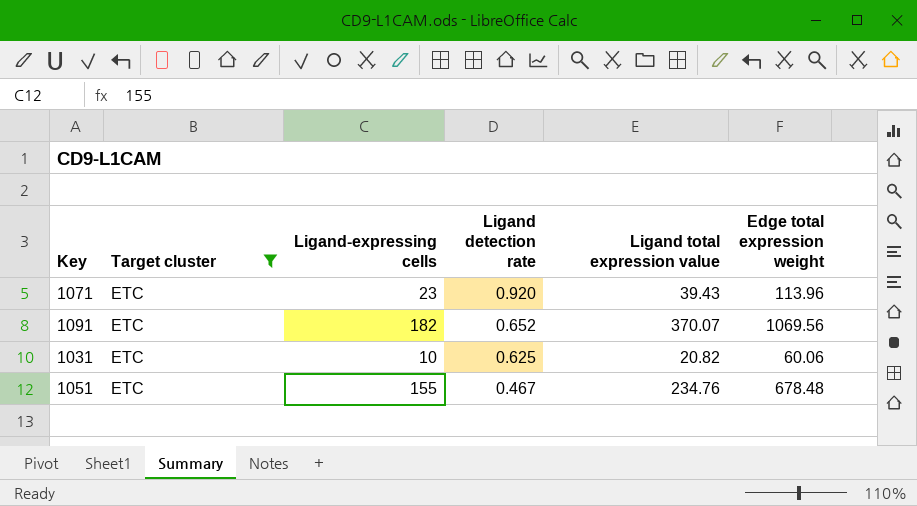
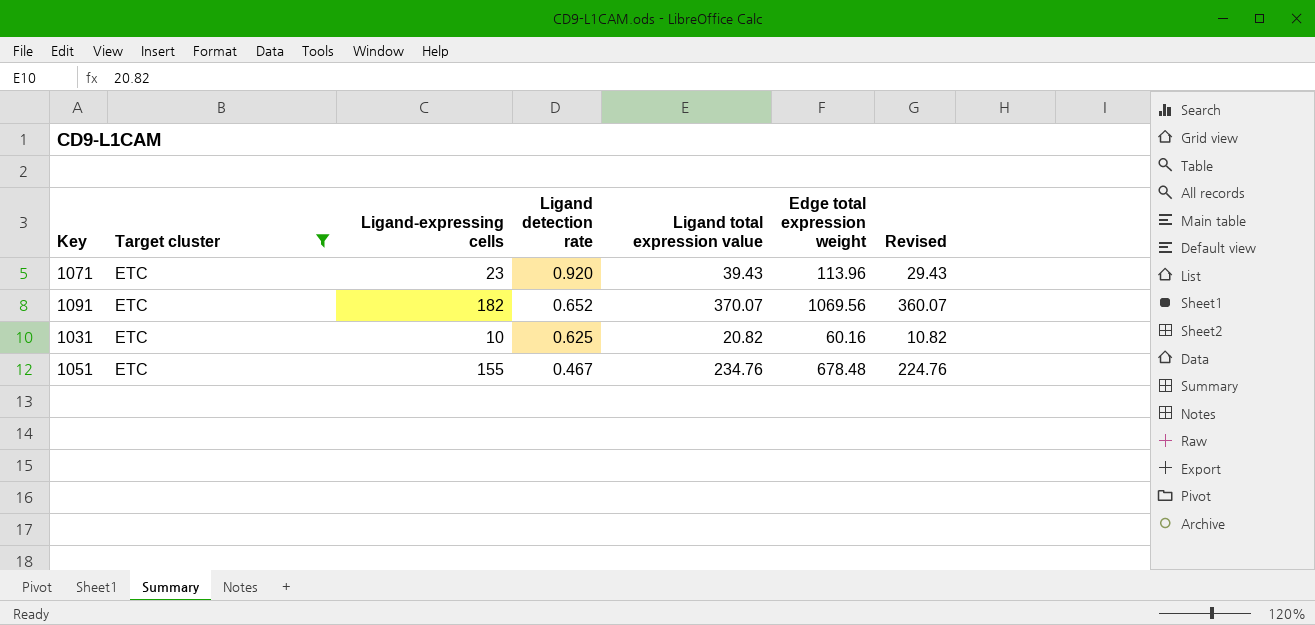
column Revised | formula: none -> [Ligand total expression value] - 10
1031 | Edge total expression weight: 60.06 -> 60.16

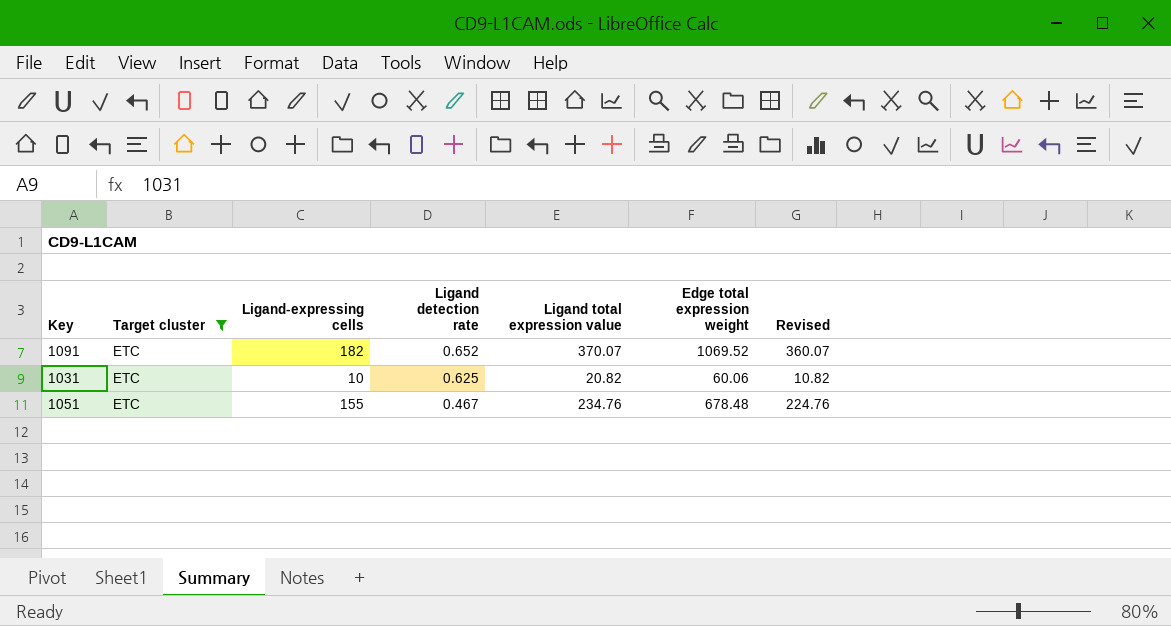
row 1071: ETC | 23 | 0.920 | 39.43 | 113.96 | 29.43 -> none
1091 | Edge total expression weight: 1069.56 -> 1069.52
1031 | Edge total expression weight: 60.16 -> 60.06

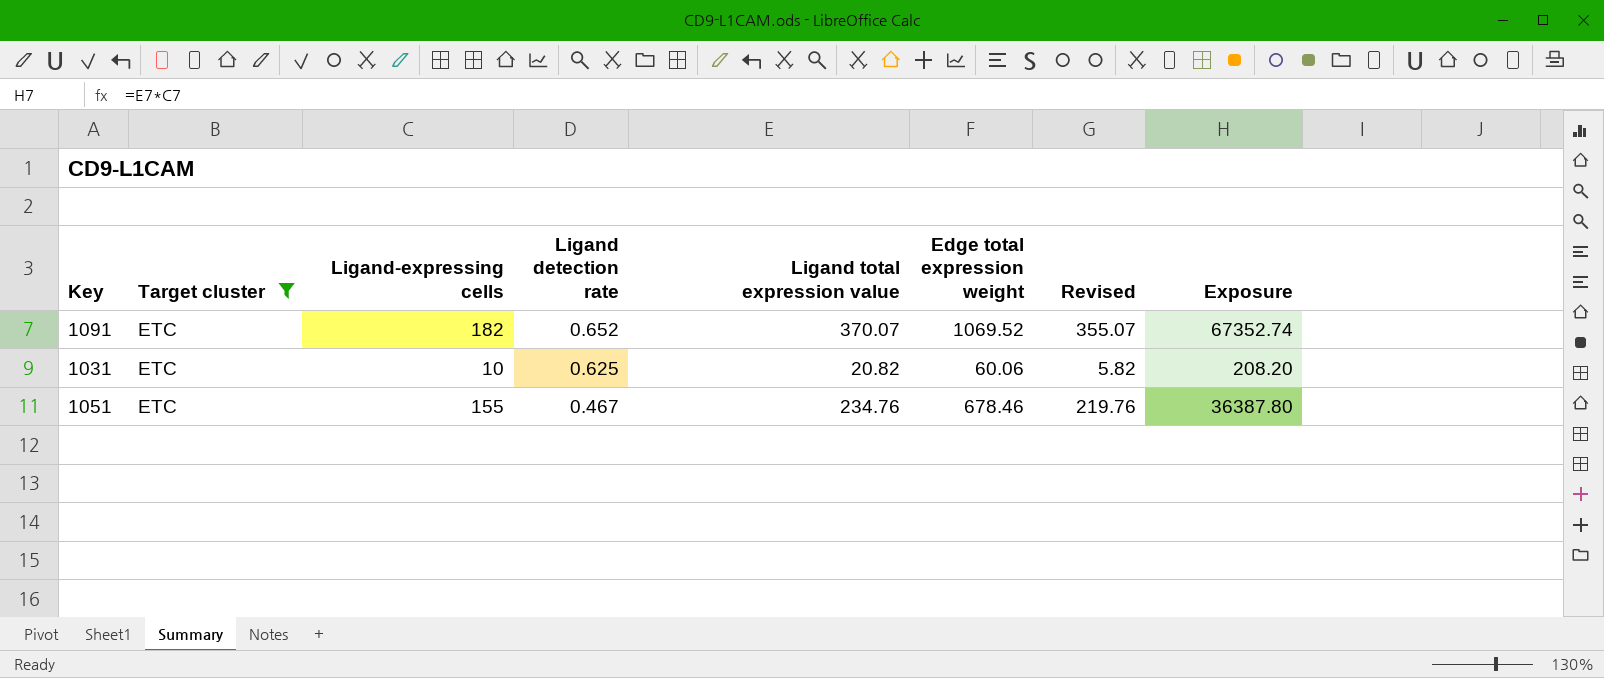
column Revised | formula: [Ligand total expression value] - 10 -> [Ligand total expression value] - 15
column Exposure | formula: none -> [Ligand-expressing cells] * [Ligand total expression value]
1051 | Edge total expression weight: 678.48 -> 678.46

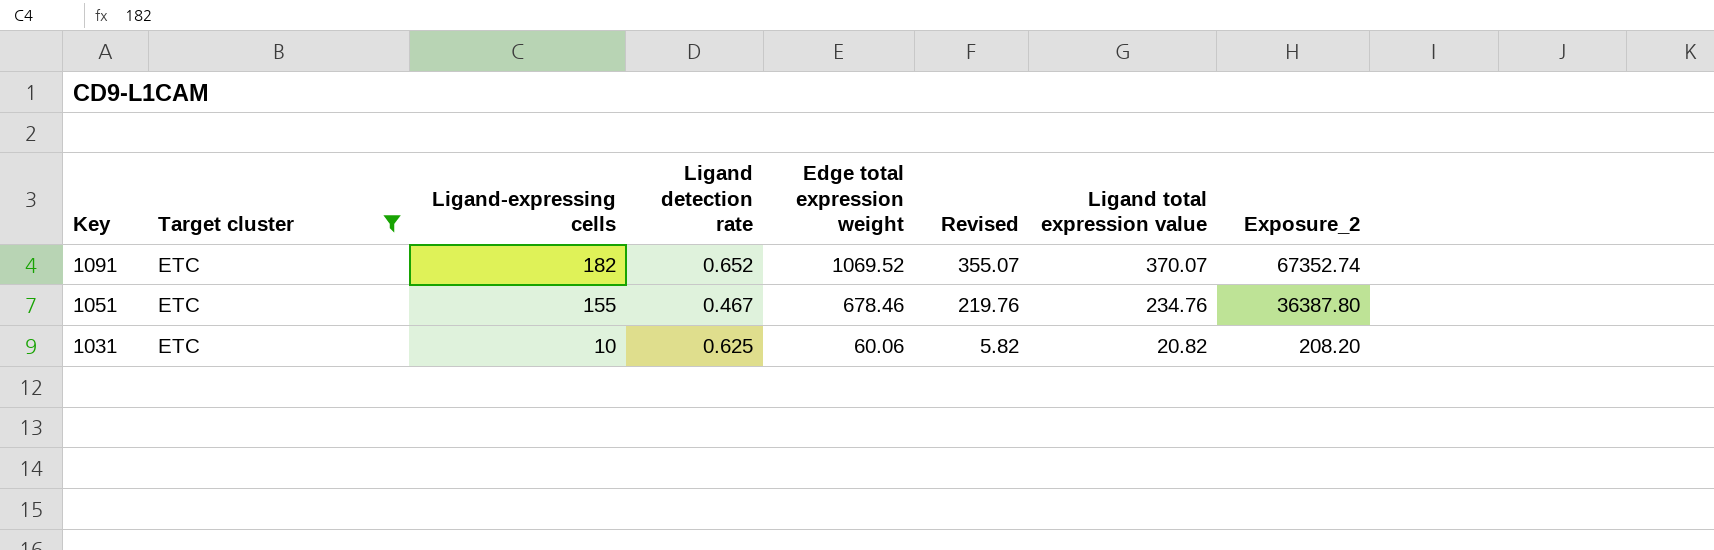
row order: Ligand detection rate descending -> Key descending
column Ligand total expression value | position: 5 -> 7
column name: Exposure -> Exposure_2

